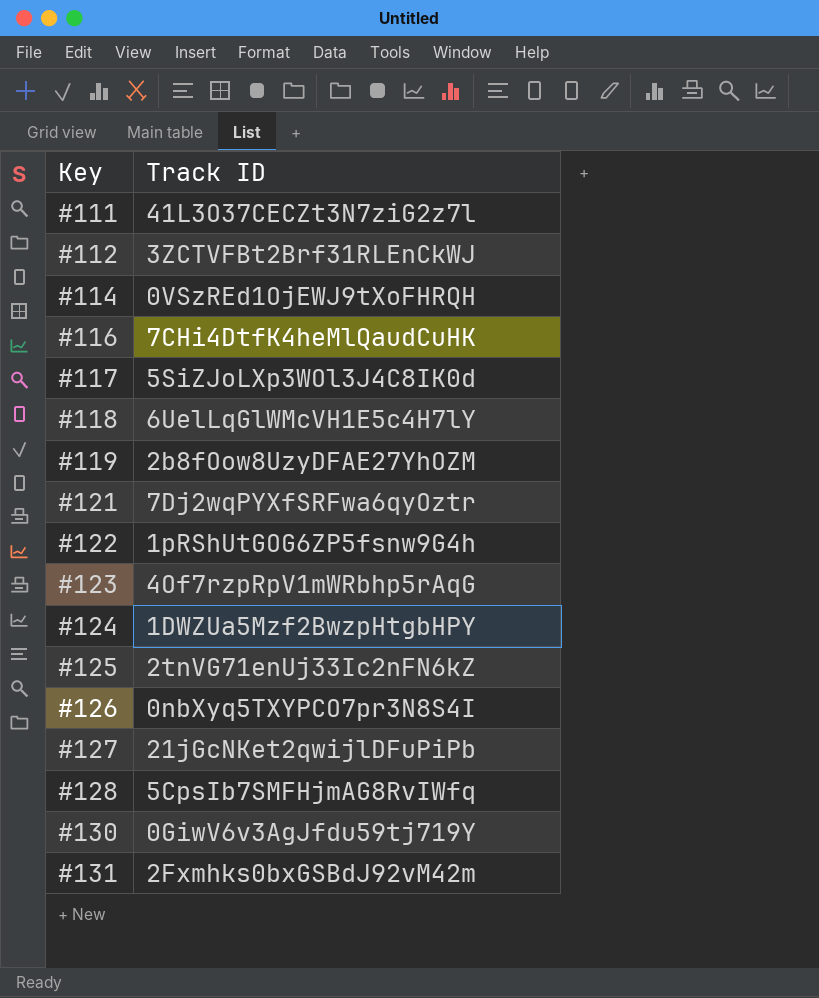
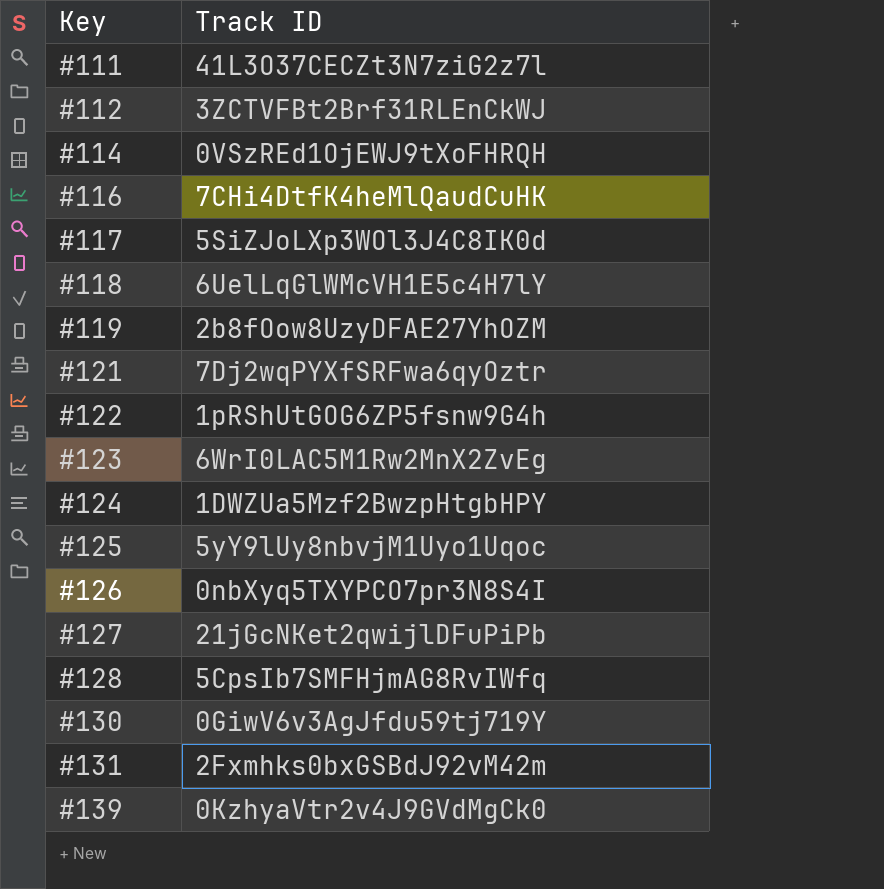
#123 | Track ID: 4Of7rzpRpV1mWRbhp5rAqG -> 6WrI0LAC5M1Rw2MnX2ZvEg
#125 | Track ID: 2tnVG71enUj33Ic2nFN6kZ -> 5yY9lUy8nbvjM1Uyo1Uqoc
row #139: none -> 0KzhyaVtr2v4J9GVdMgCk0

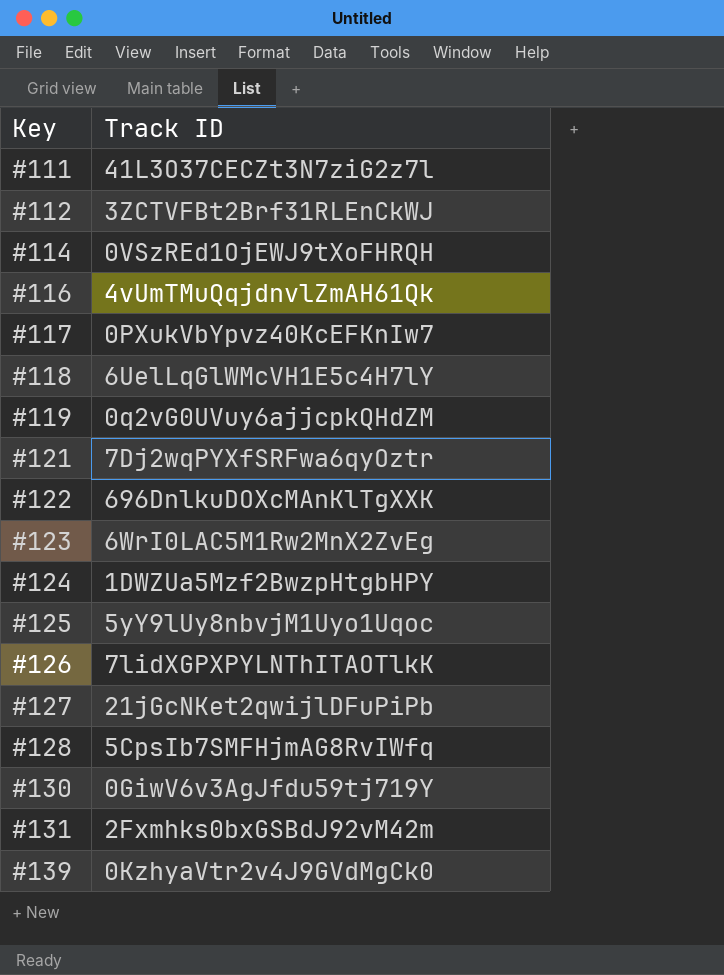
#116 | Track ID: 7CHi4DtfK4heMlQaudCuHK -> 4vUmTMuQqjdnvlZmAH61Qk
#117 | Track ID: 5SiZJoLXp3WOl3J4C8IK0d -> 0PXukVbYpvz40KcEFKnIw7
#119 | Track ID: 2b8fOow8UzyDFAE27YhOZM -> 0q2vG0UVuy6ajjcpkQHdZM
#122 | Track ID: 1pRShUtGOG6ZP5fsnw9G4h -> 696DnlkuDOXcMAnKlTgXXK
#126 | Track ID: 0nbXyq5TXYPCO7pr3N8S4I -> 7lidXGPXPYLNThITAOTlkK

